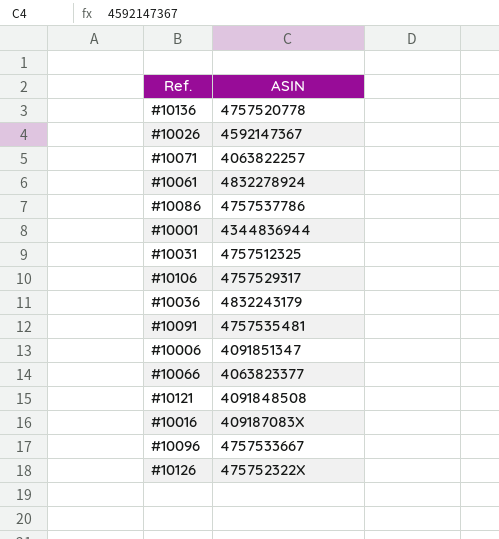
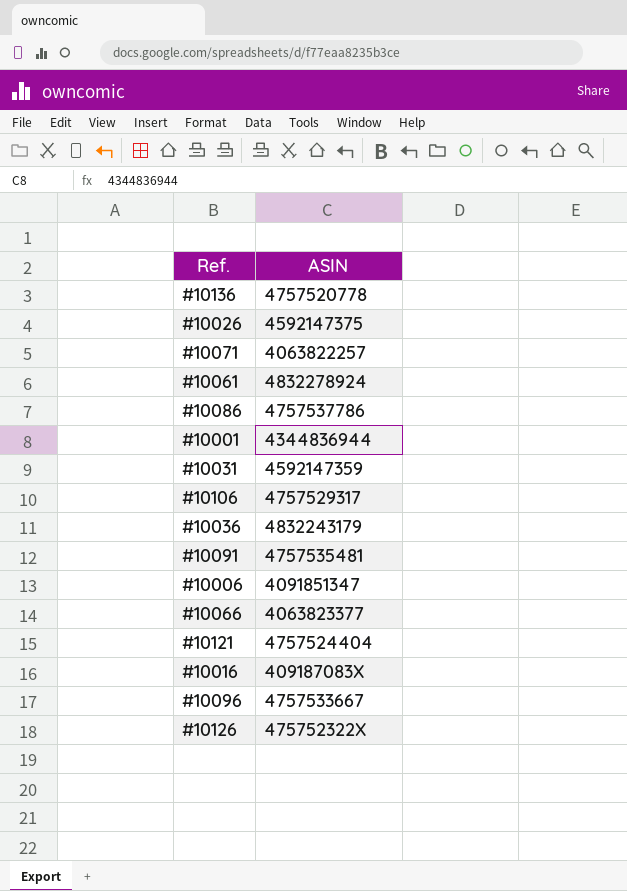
#10026 | ASIN: 4592147367 -> 4592147375
#10031 | ASIN: 4757512325 -> 4592147359
#10121 | ASIN: 4091848508 -> 4757524404

